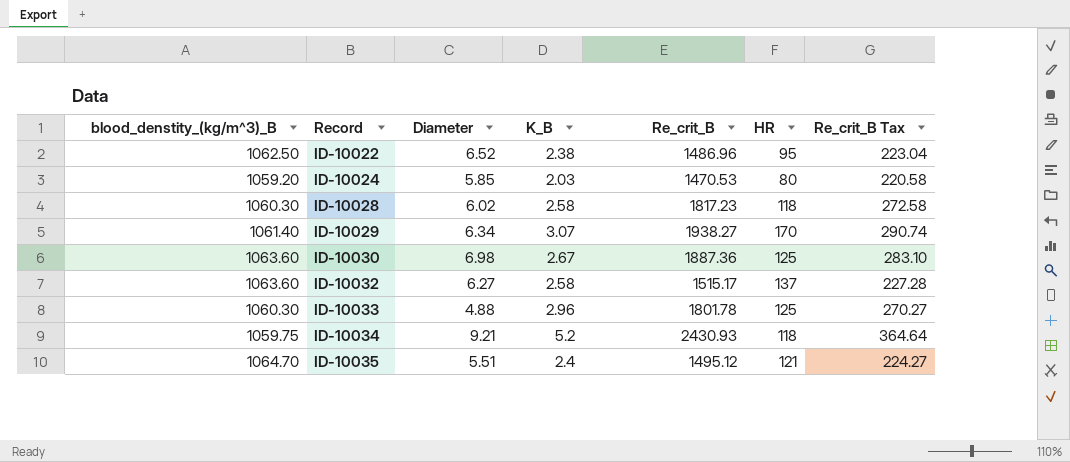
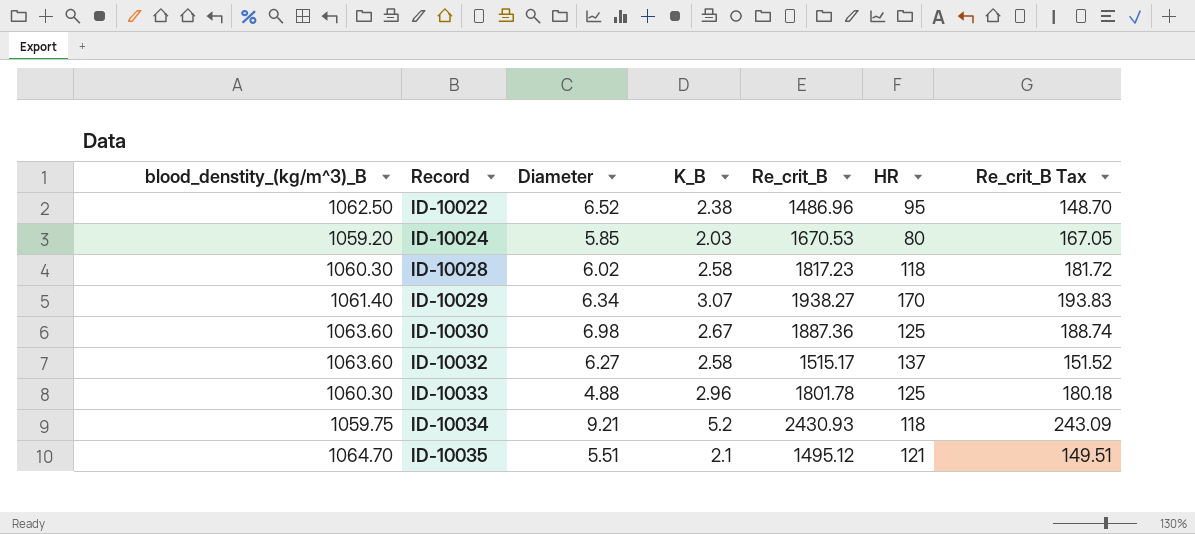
column Re_crit_B Tax | formula: [Re_crit_B] * 0.15 -> [Re_crit_B] * 0.1
ID-10024 | Re_crit_B: 1470.53 -> 1670.53
ID-10035 | K_B: 2.4 -> 2.1

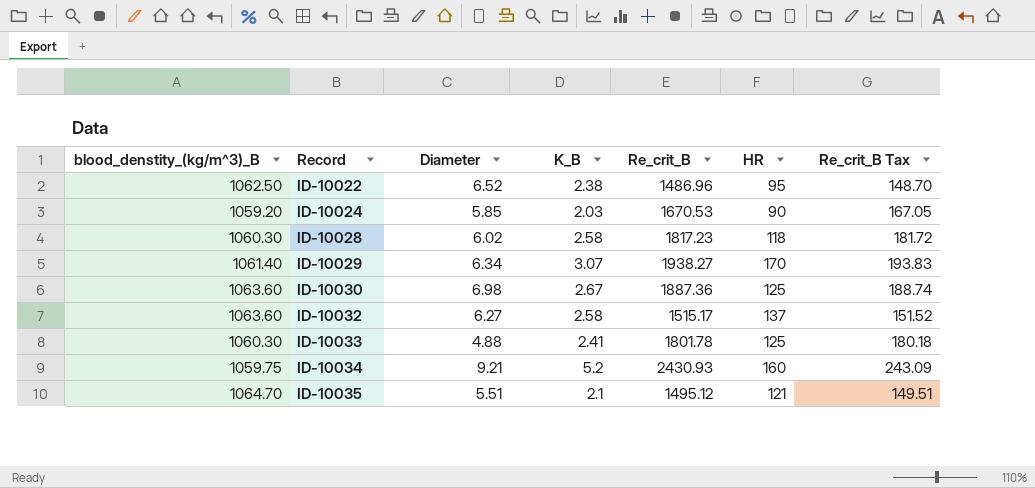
ID-10024 | HR: 80 -> 90
ID-10033 | K_B: 2.96 -> 2.41
ID-10034 | HR: 118 -> 160

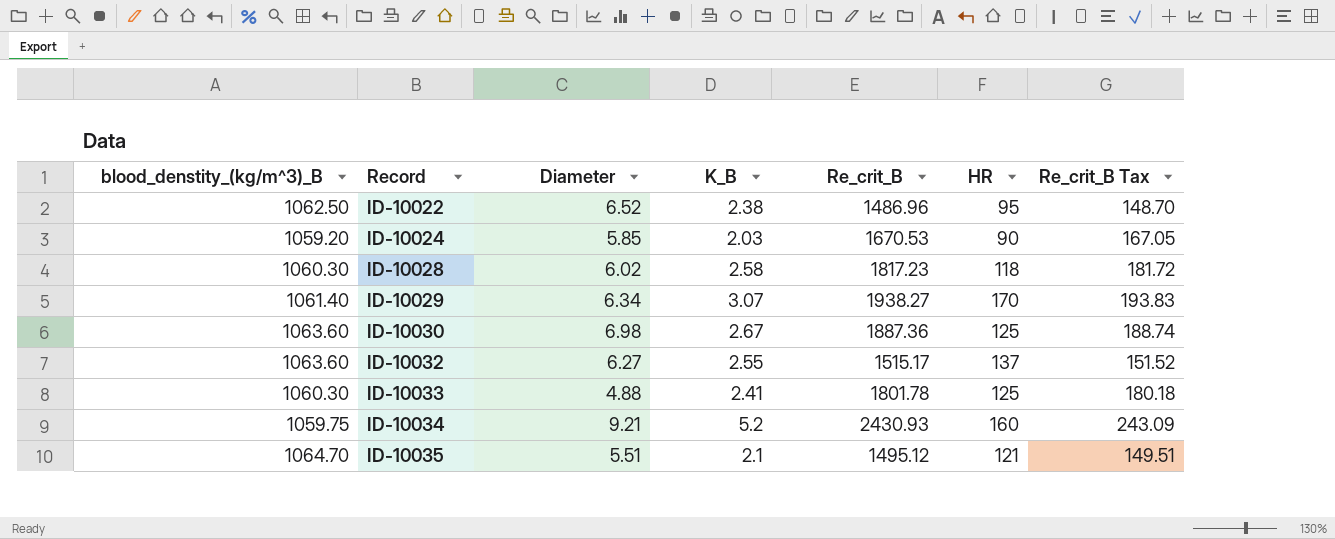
ID-10032 | K_B: 2.58 -> 2.55

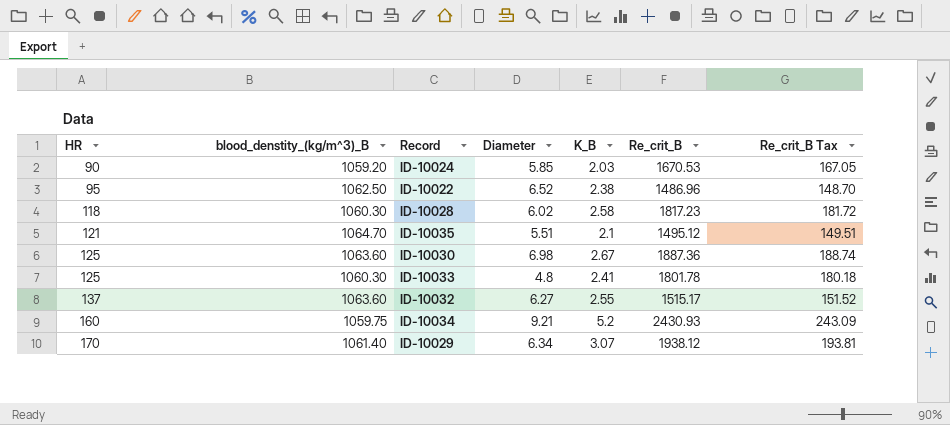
row order: Record ascending -> HR ascending
column HR | position: 6 -> 1
ID-10033 | Diameter: 4.88 -> 4.8
ID-10029 | Re_crit_B: 1938.27 -> 1938.12
ID-10029 | Re_crit_B Tax: 193.83 -> 193.81

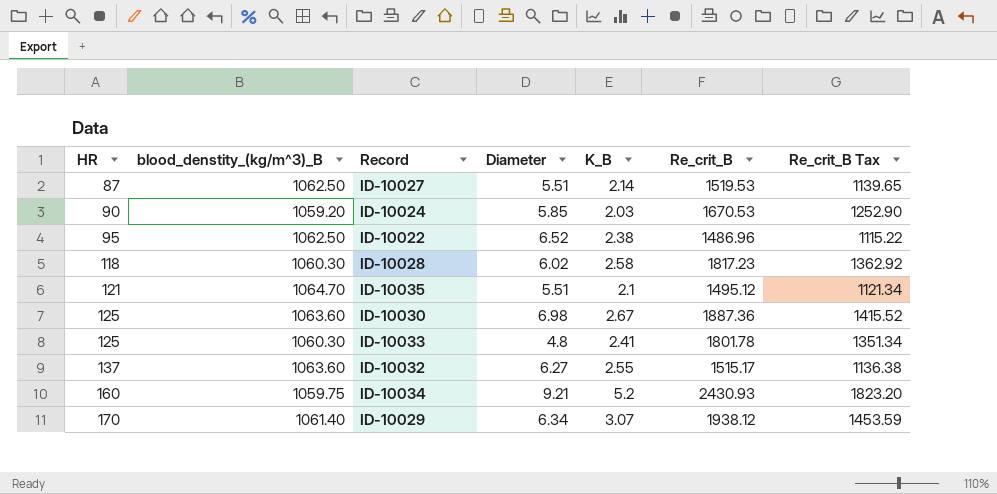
column Re_crit_B Tax | formula: [Re_crit_B] * 0.1 -> [Re_crit_B] * 0.75
row ID-10027: none -> 87 | 1062.50 | 5.51 | 2.14 | 1519.53 | 1139.65

